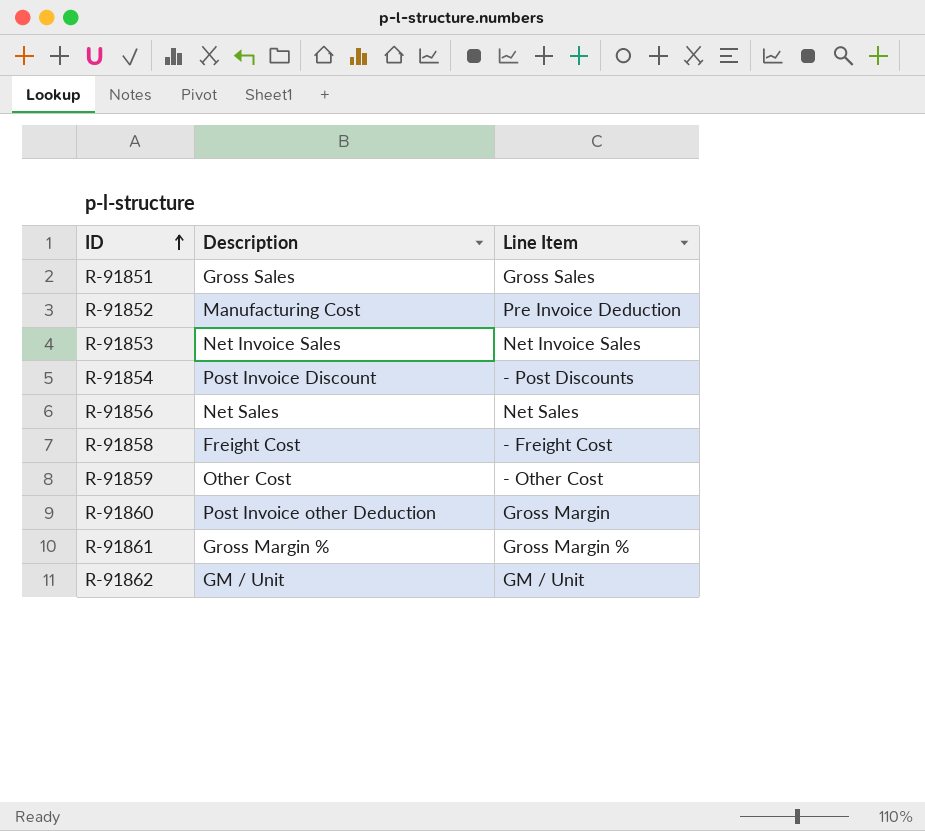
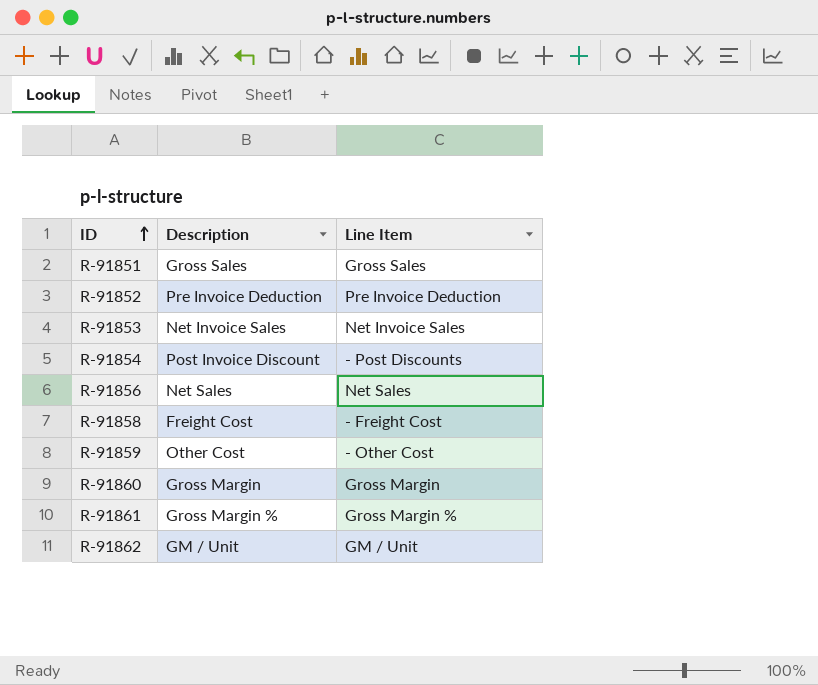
R-91852 | Description: Manufacturing Cost -> Pre Invoice Deduction
R-91860 | Description: Post Invoice other Deduction -> Gross Margin

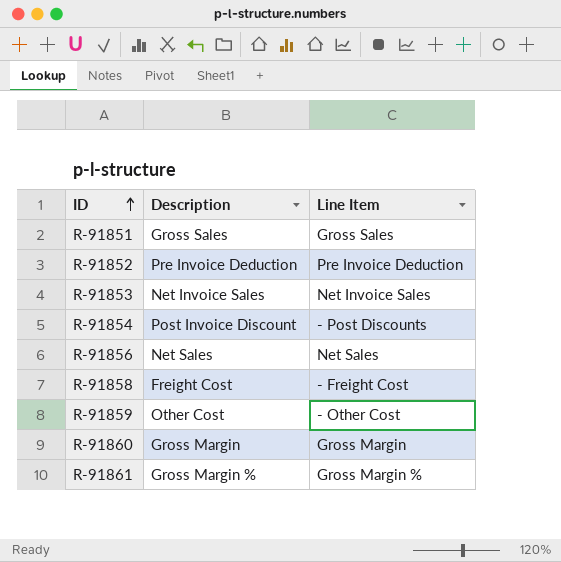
row R-91862: GM / Unit | GM / Unit -> none

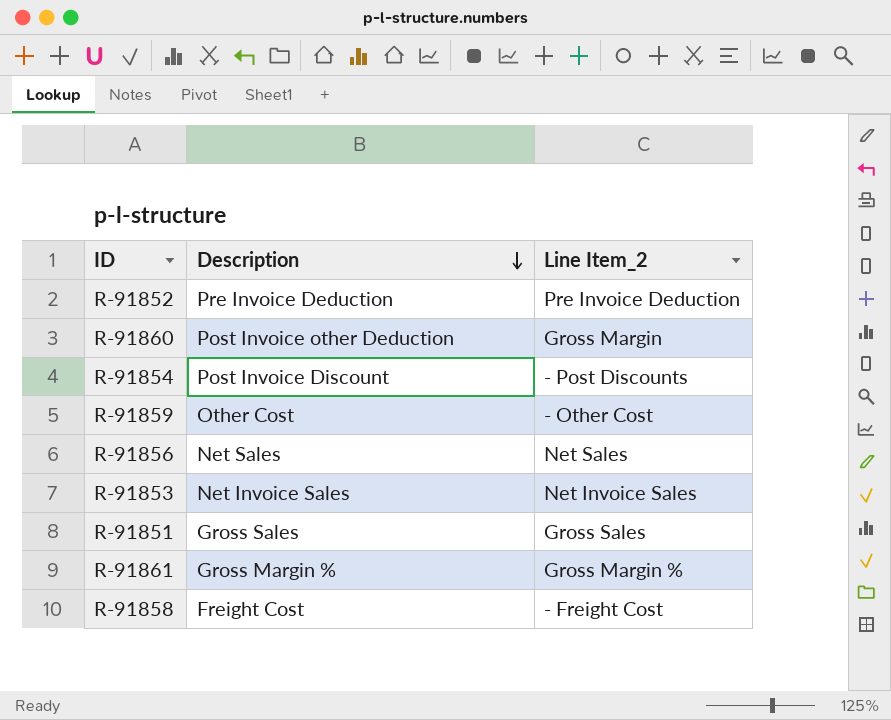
row order: ID ascending -> Description descending
column name: Line Item -> Line Item_2
R-91860 | Description: Gross Margin -> Post Invoice other Deduction

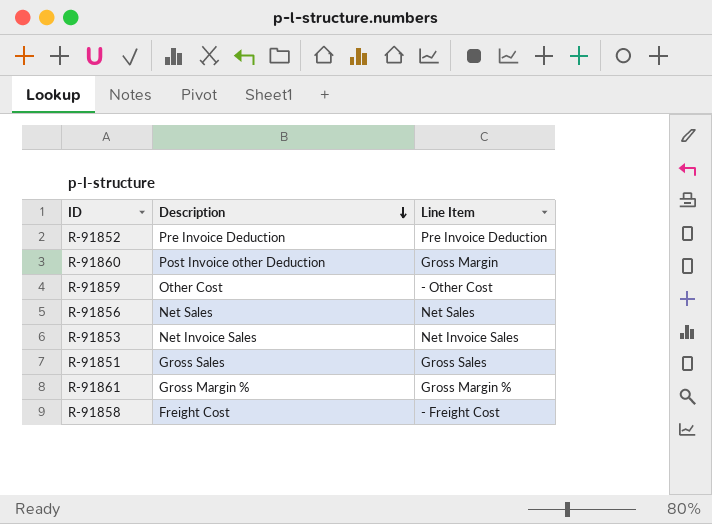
column name: Line Item_2 -> Line Item
row R-91854: Post Invoice Discount | - Post Discounts -> none

